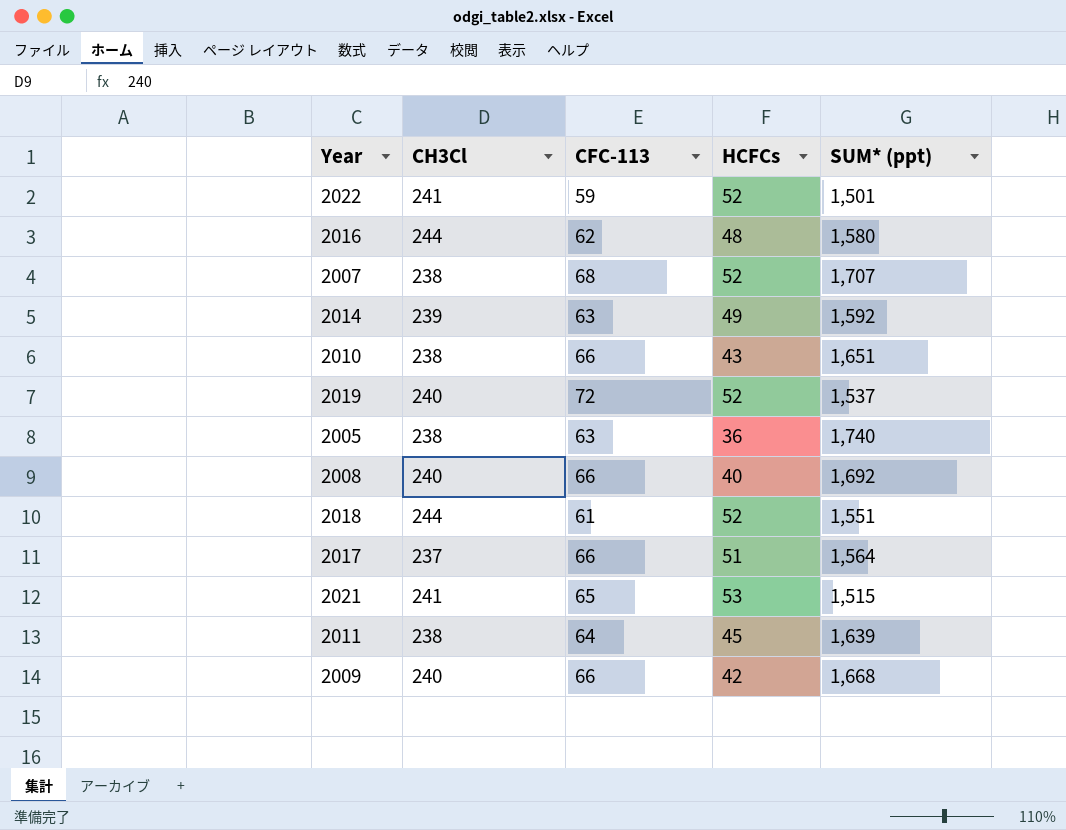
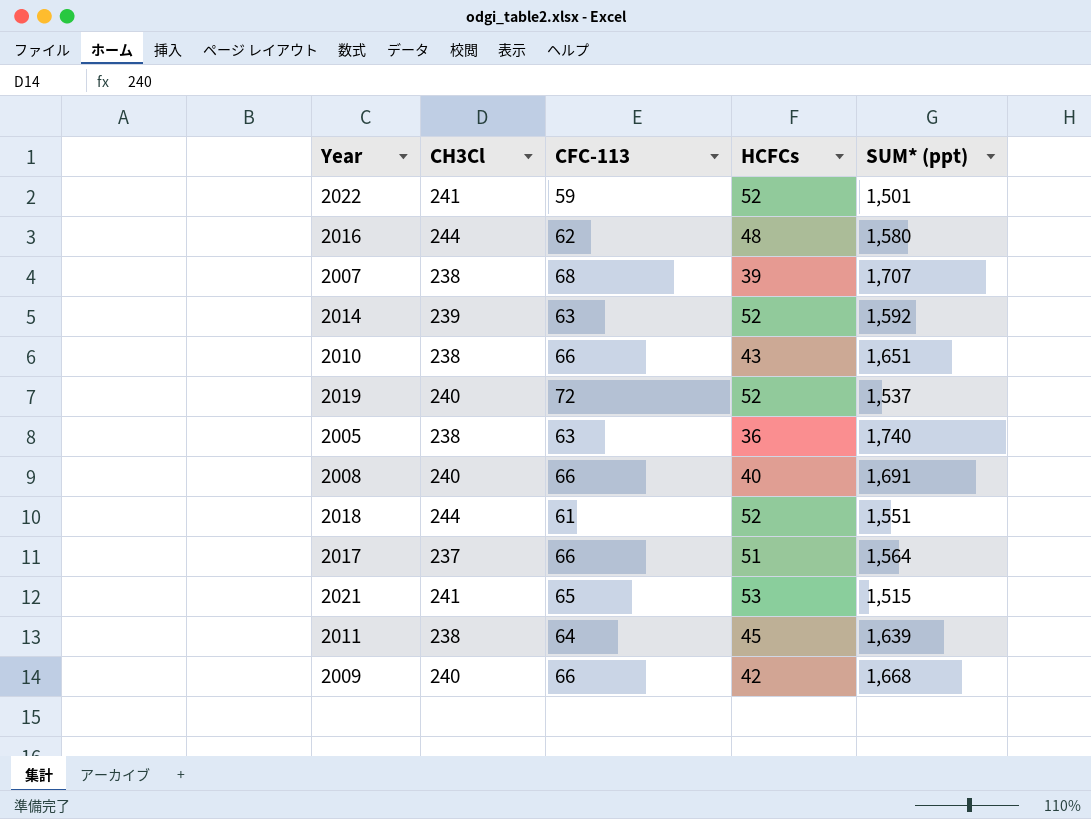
2007 | HCFCs: 52 -> 39
2014 | HCFCs: 49 -> 52
2008 | SUM* (ppt): 1,692 -> 1,691

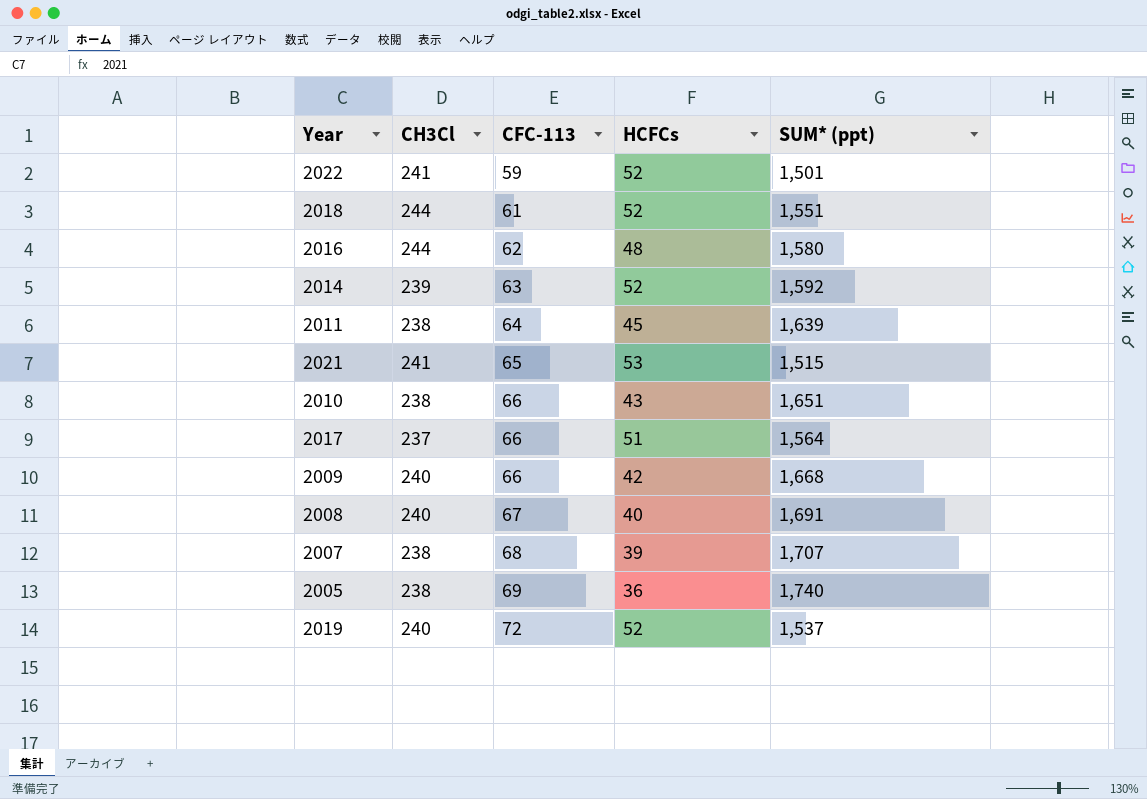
row order: none -> CFC-113 ascending
2008 | CFC-113: 66 -> 67
2005 | CFC-113: 63 -> 69

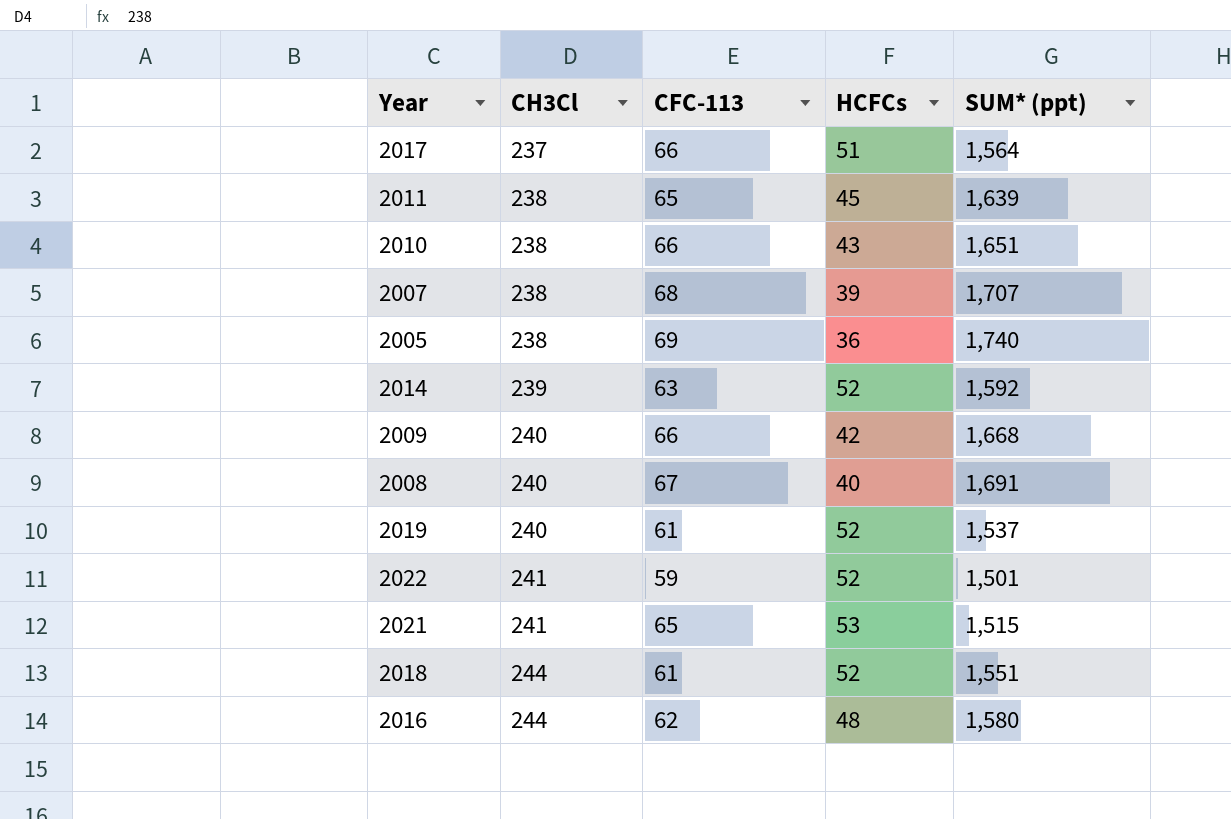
row order: CFC-113 ascending -> CH3Cl ascending
2011 | CFC-113: 64 -> 65
2019 | CFC-113: 72 -> 61

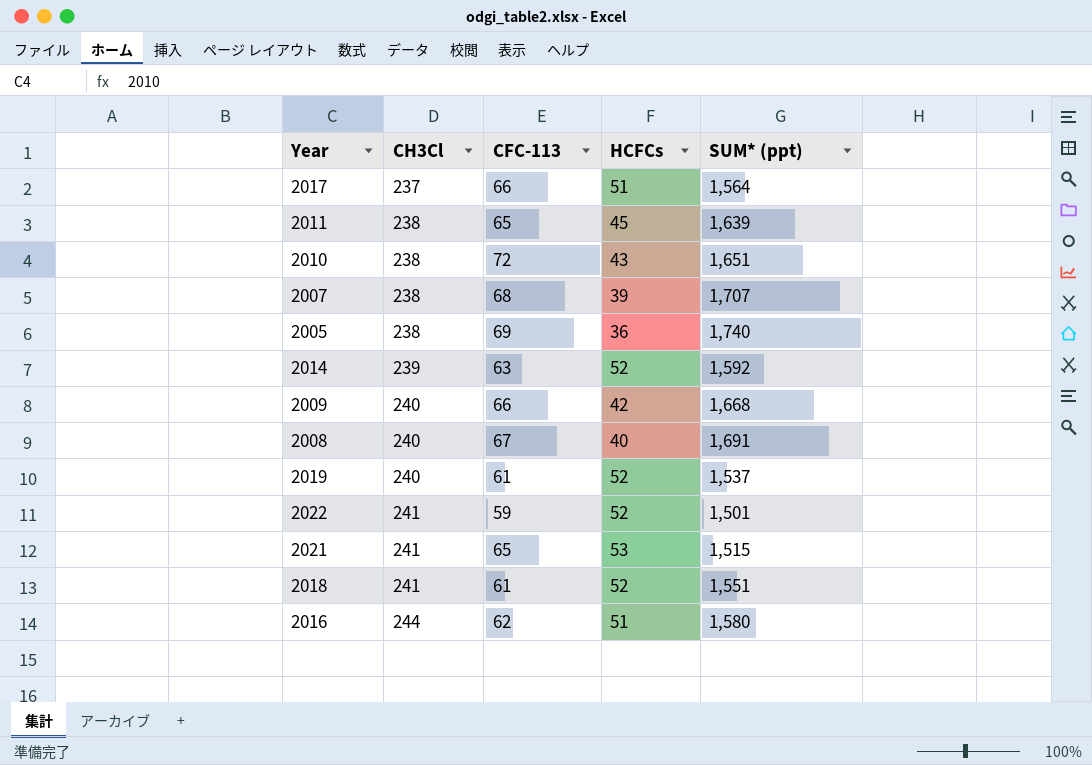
2010 | CFC-113: 66 -> 72
2018 | CH3Cl: 244 -> 241
2016 | HCFCs: 48 -> 51

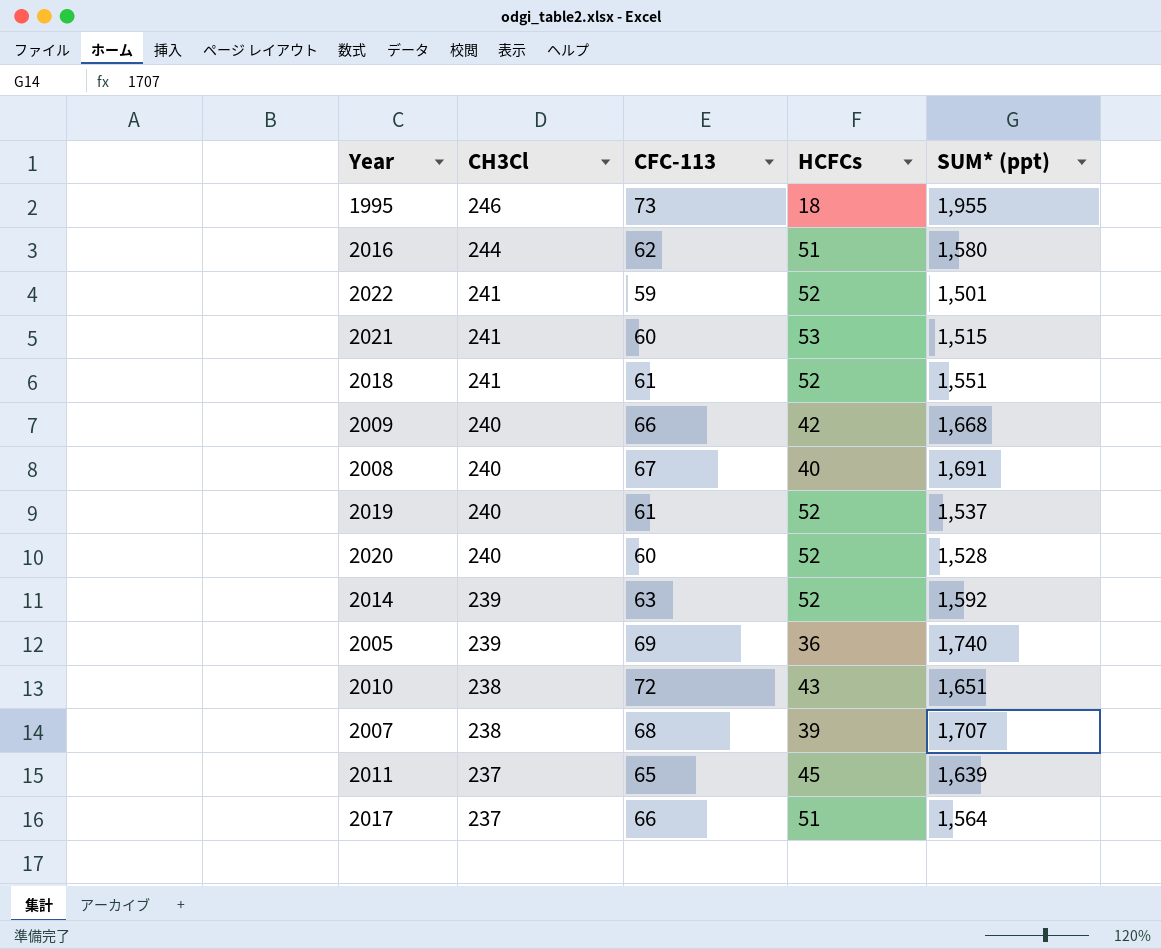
row order: CH3Cl ascending -> CH3Cl descending
row 1995: none -> 246 | 73 | 18 | 1,955
2021 | CFC-113: 65 -> 60
row 2020: none -> 240 | 60 | 52 | 1,528
2005 | CH3Cl: 238 -> 239
2011 | CH3Cl: 238 -> 237

